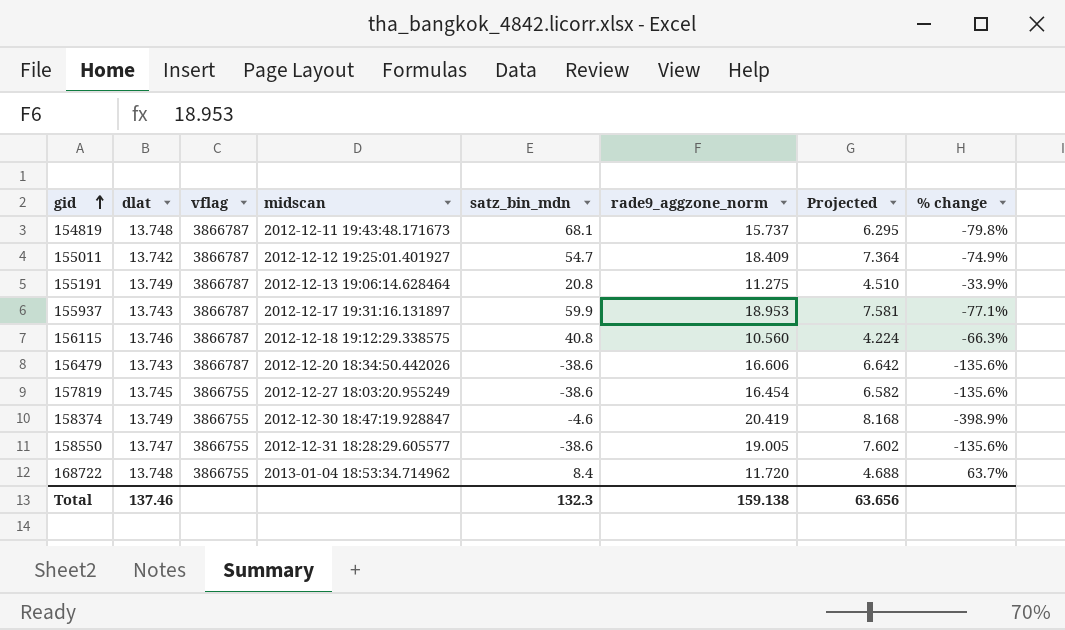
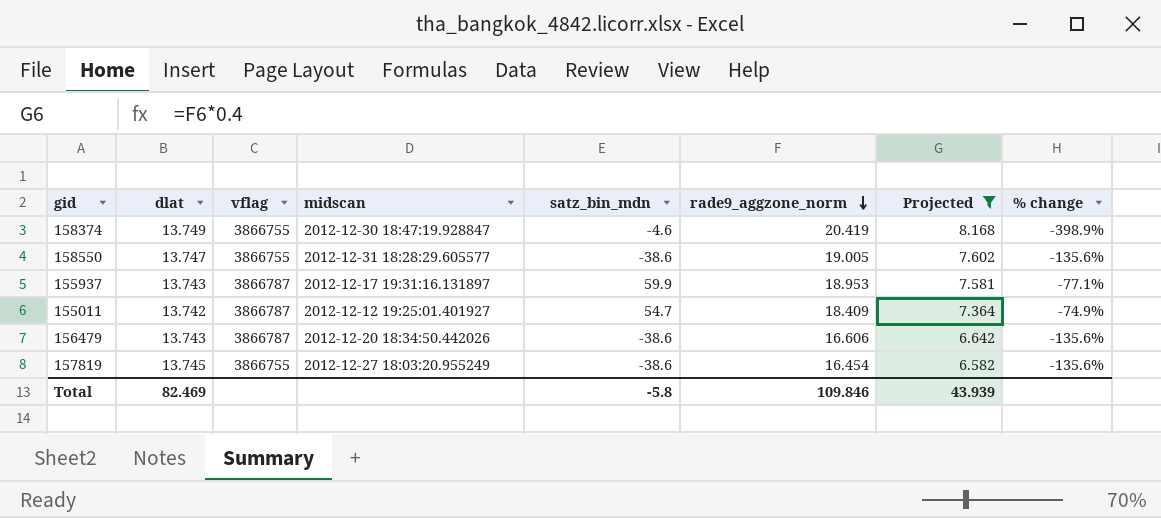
filter: none -> Projected >= 6.582
row order: gid ascending -> rade9_aggzone_norm descending
Total | dlat: 137.46 -> 82.469
Total | satz_bin_mdn: 132.3 -> -5.8
Total | rade9_aggzone_norm: 159.138 -> 109.846
Total | Projected: 63.656 -> 43.939

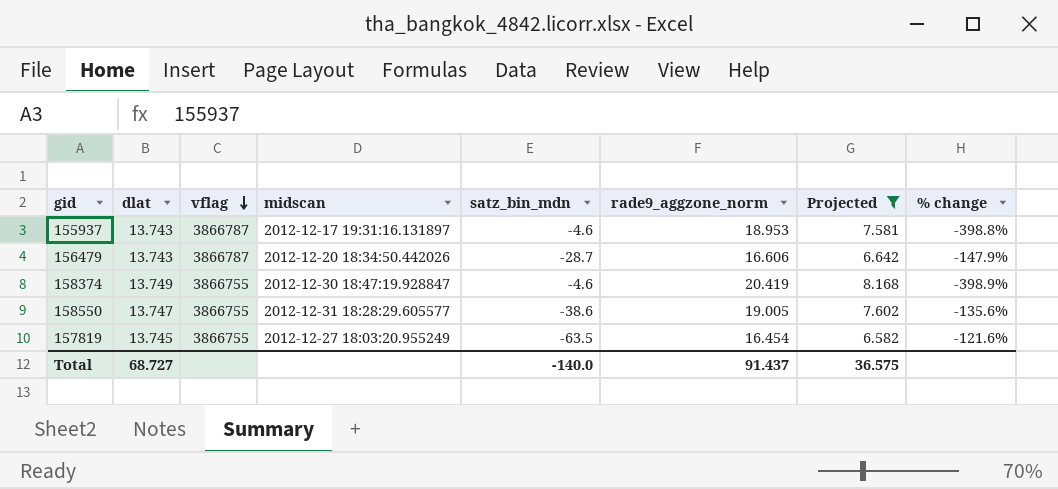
row order: rade9_aggzone_norm descending -> vflag descending
row 155011: 13.742 | 3866787 | 2012-12-12 19:25:01.401927 | 54.7 | 18.409 | 7.364 | -74.9% -> none
155937 | satz_bin_mdn: 59.9 -> -4.6
155937 | % change: -77.1% -> -398.8%
156479 | satz_bin_mdn: -38.6 -> -28.7
156479 | % change: -135.6% -> -147.9%
157819 | satz_bin_mdn: -38.6 -> -63.5
157819 | % change: -135.6% -> -121.6%
Total | dlat: 82.469 -> 68.727
Total | satz_bin_mdn: -5.8 -> -140.0
Total | rade9_aggzone_norm: 109.846 -> 91.437
Total | Projected: 43.939 -> 36.575

